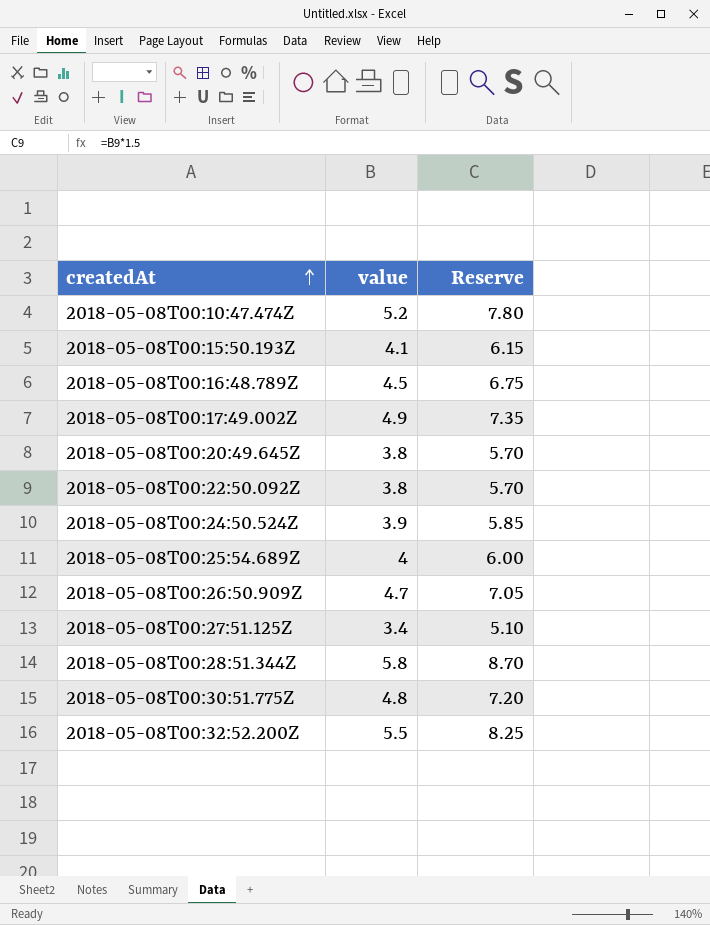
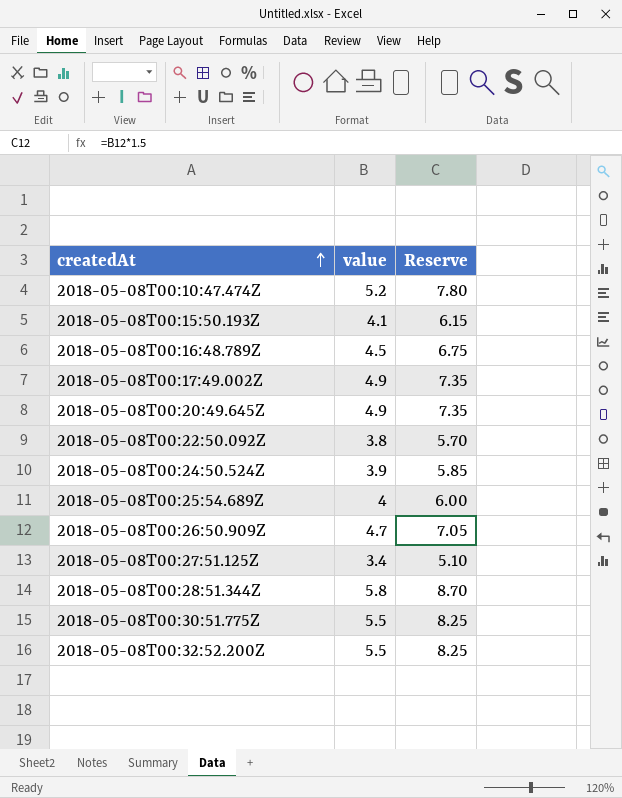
2018-05-08T00:20:49.645Z | value: 3.8 -> 4.9
2018-05-08T00:20:49.645Z | Reserve: 5.70 -> 7.35
2018-05-08T00:30:51.775Z | value: 4.8 -> 5.5
2018-05-08T00:30:51.775Z | Reserve: 7.20 -> 8.25

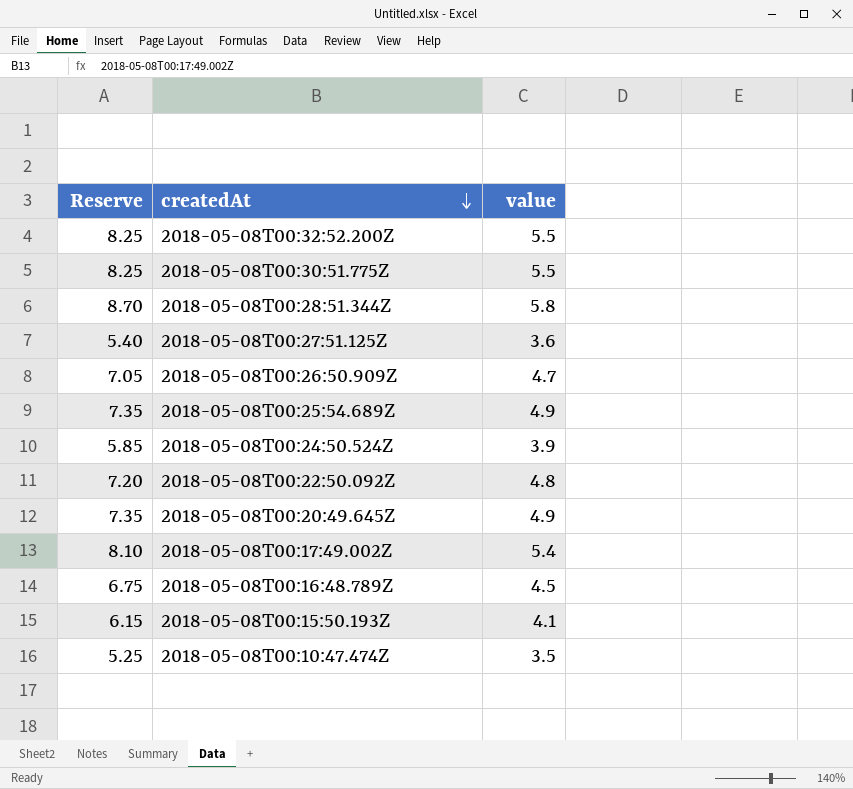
row order: createdAt ascending -> createdAt descending
column Reserve | position: 3 -> 1
2018-05-08T00:27:51.125Z | Reserve: 5.10 -> 5.40
2018-05-08T00:27:51.125Z | value: 3.4 -> 3.6
2018-05-08T00:25:54.689Z | Reserve: 6.00 -> 7.35
2018-05-08T00:25:54.689Z | value: 4 -> 4.9
2018-05-08T00:22:50.092Z | Reserve: 5.70 -> 7.20
2018-05-08T00:22:50.092Z | value: 3.8 -> 4.8
2018-05-08T00:17:49.002Z | Reserve: 7.35 -> 8.10
2018-05-08T00:17:49.002Z | value: 4.9 -> 5.4
2018-05-08T00:10:47.474Z | Reserve: 7.80 -> 5.25
2018-05-08T00:10:47.474Z | value: 5.2 -> 3.5

